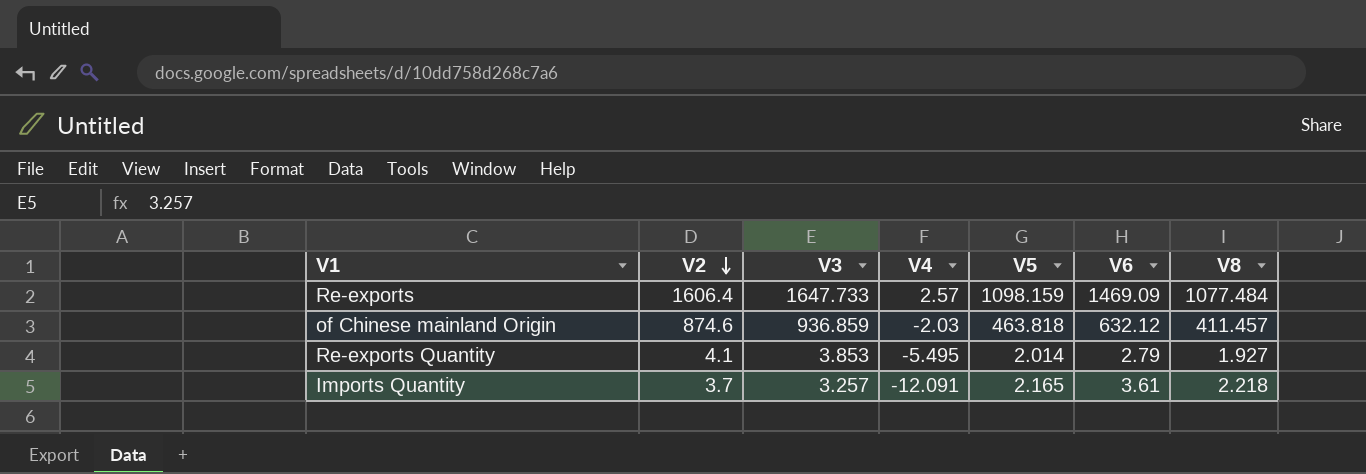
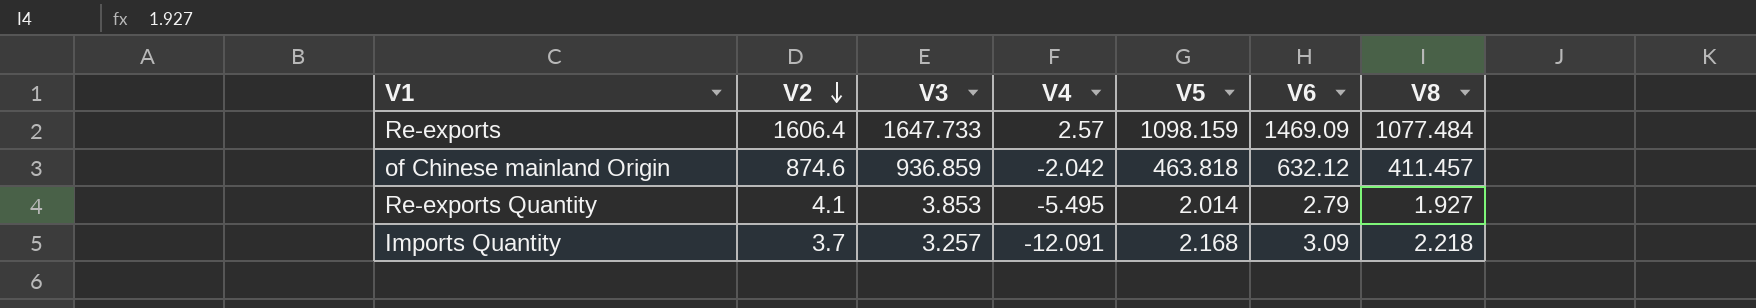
of Chinese mainland Origin | V4: -2.03 -> -2.042
Imports Quantity | V5: 2.165 -> 2.168
Imports Quantity | V6: 3.61 -> 3.09

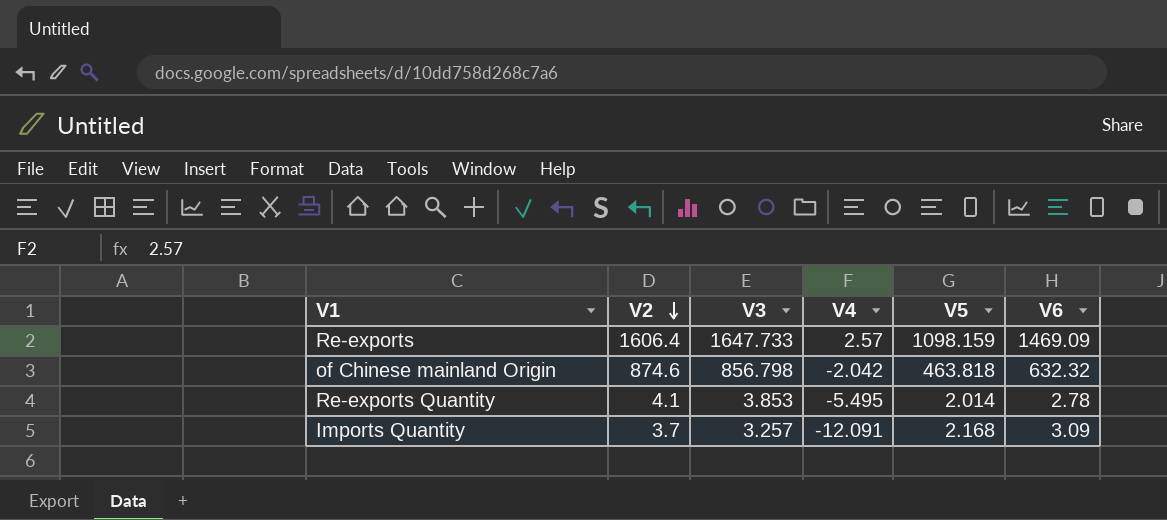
column V8 | position: 7 -> none
of Chinese mainland Origin | V3: 936.859 -> 856.798
of Chinese mainland Origin | V6: 632.12 -> 632.32
Re-exports Quantity | V6: 2.79 -> 2.78

